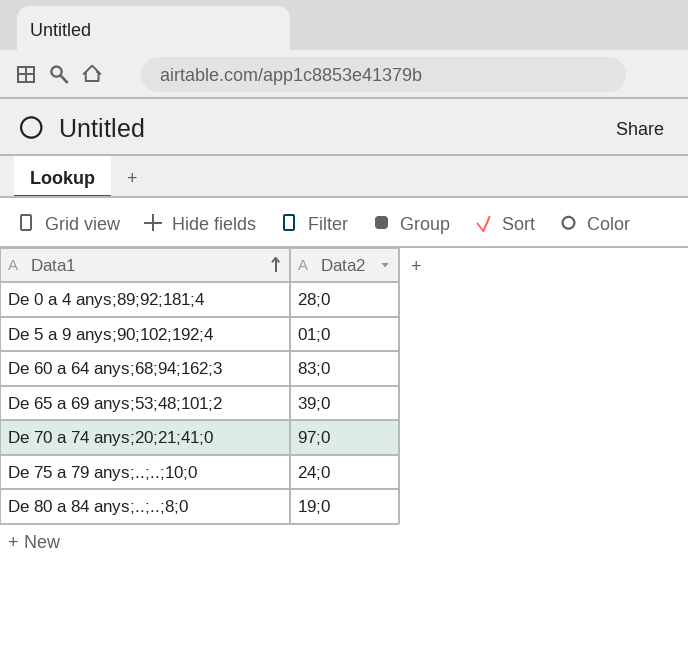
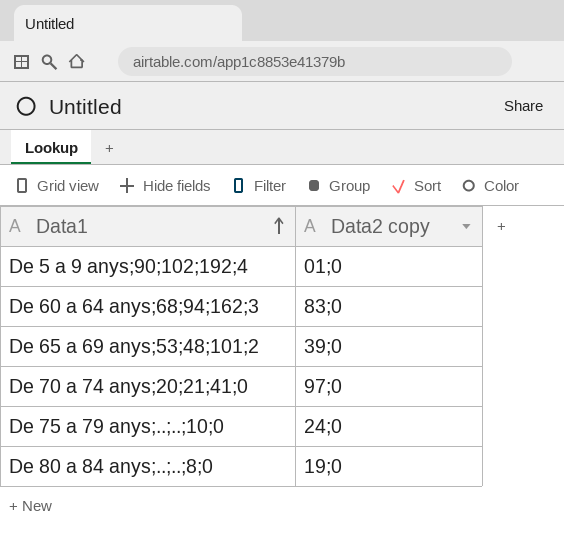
column name: Data2 -> Data2 copy
row De 0 a 4 anys;89;92;181;4: 28;0 -> none

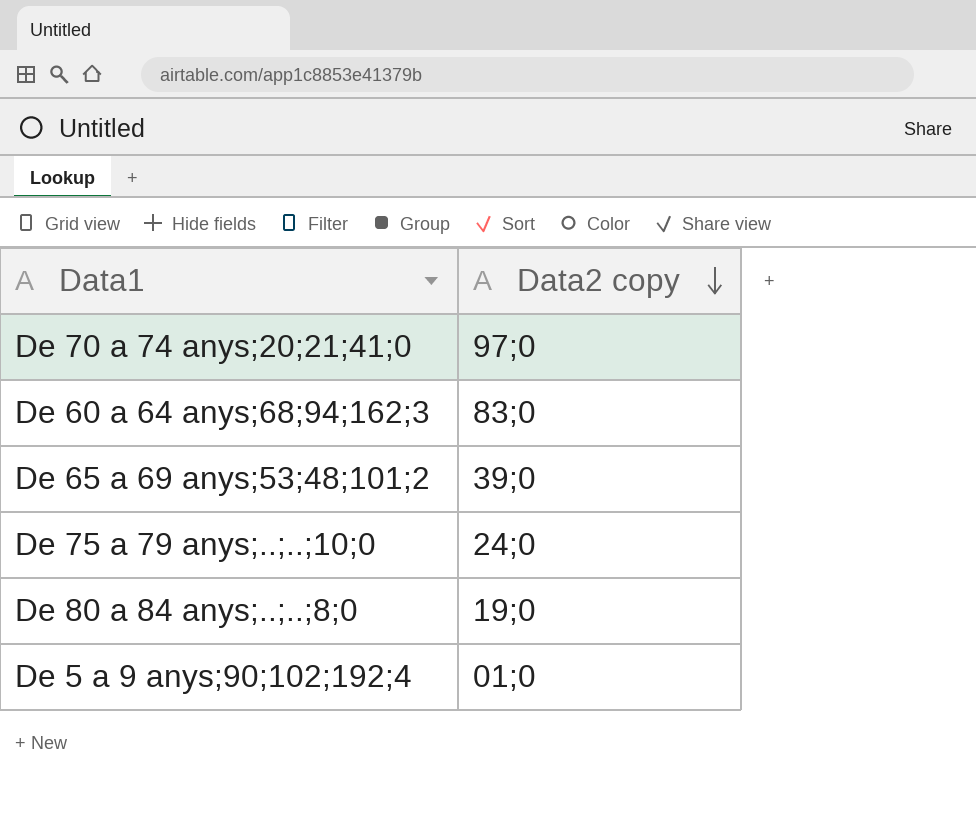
row order: Data1 ascending -> Data2 copy descending

